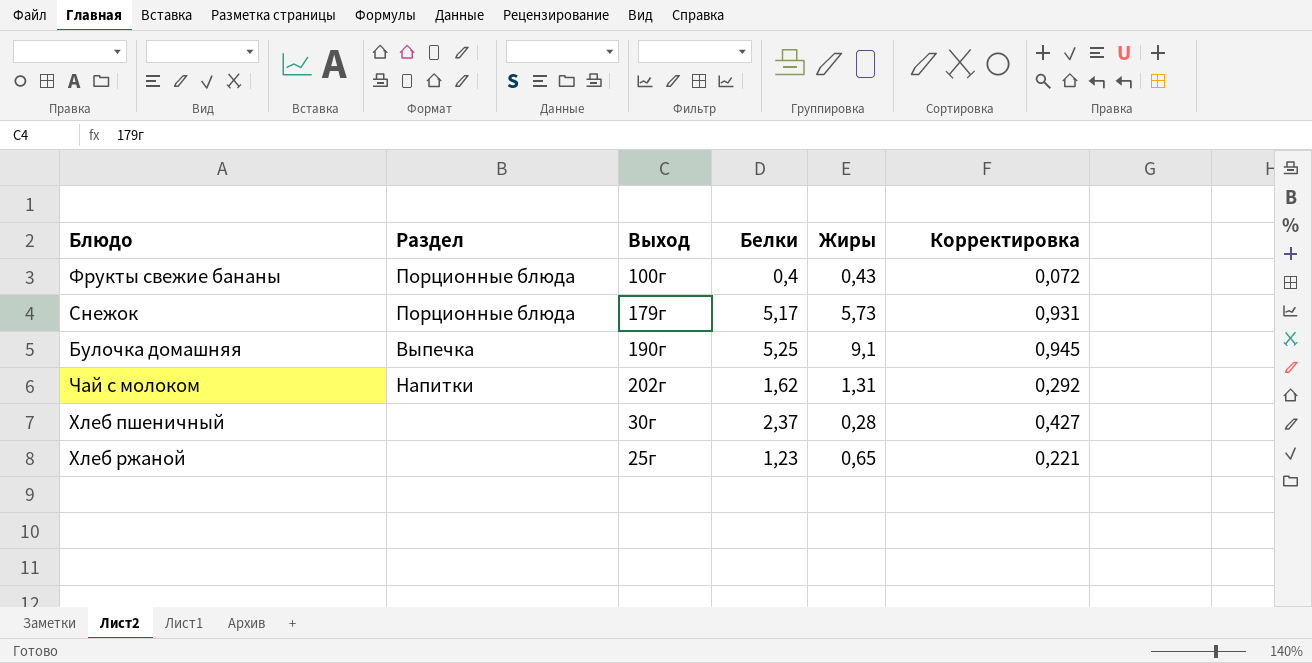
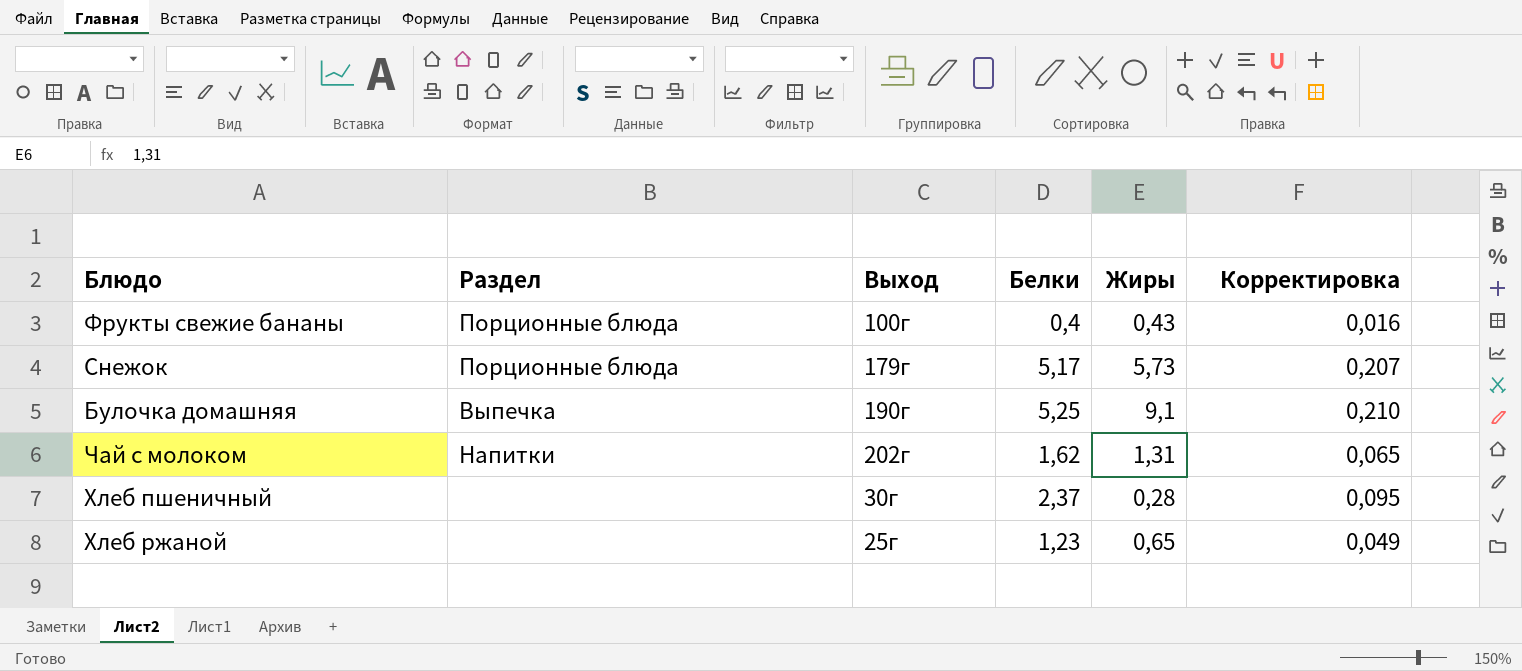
column Корректировка | formula: [Белки] * 0,18 -> [Белки] * 0,04

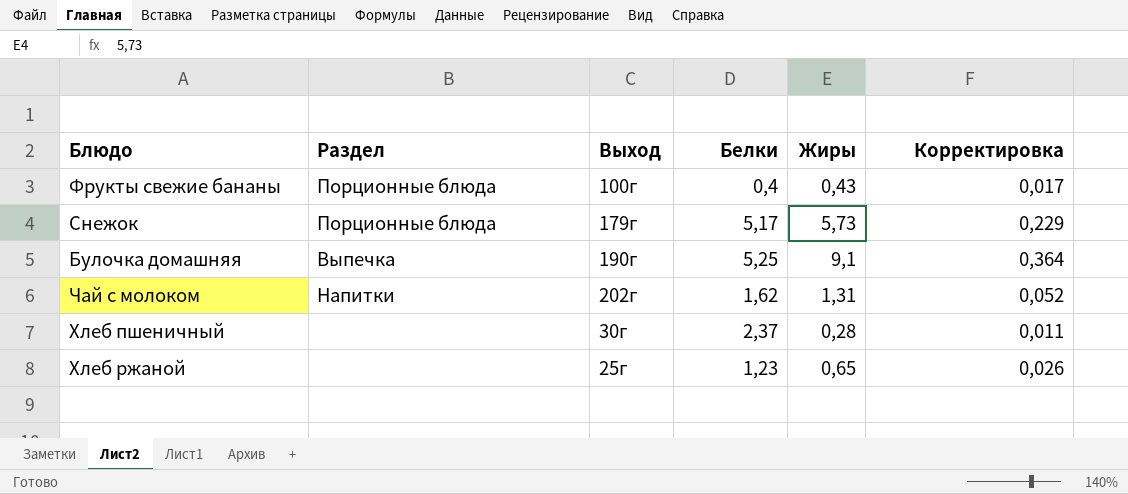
column Корректировка | formula: [Белки] * 0,04 -> [Жиры] * 0,04

